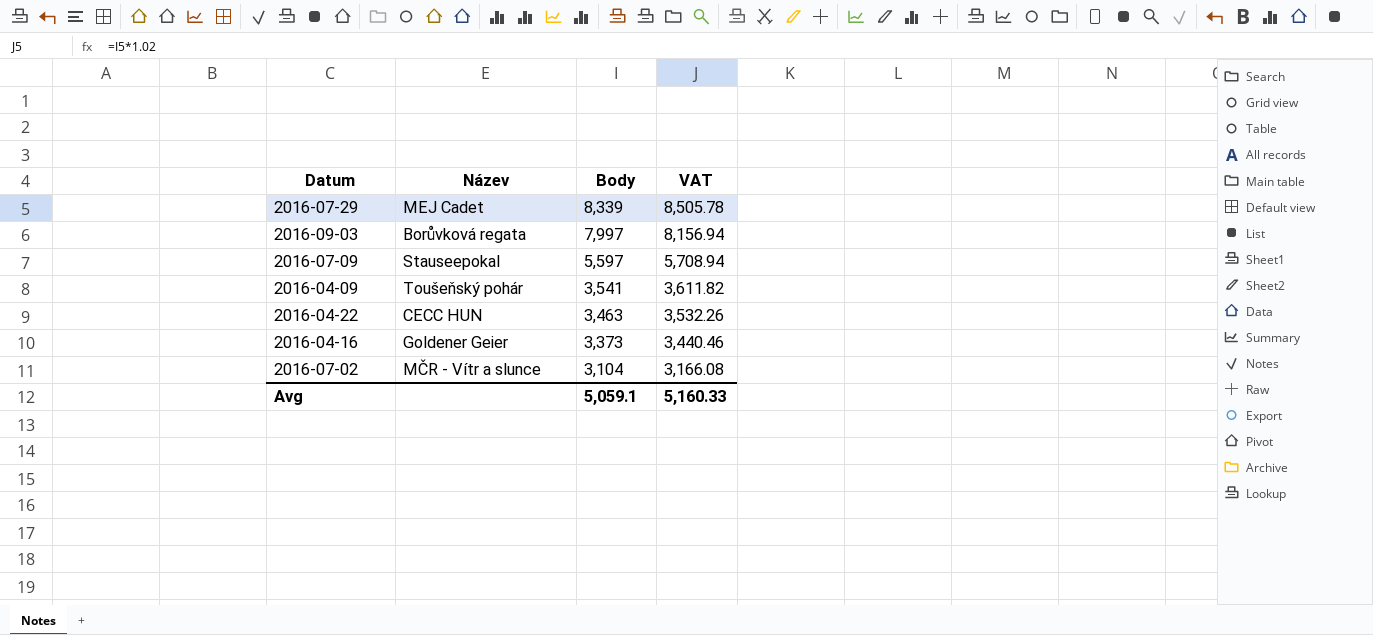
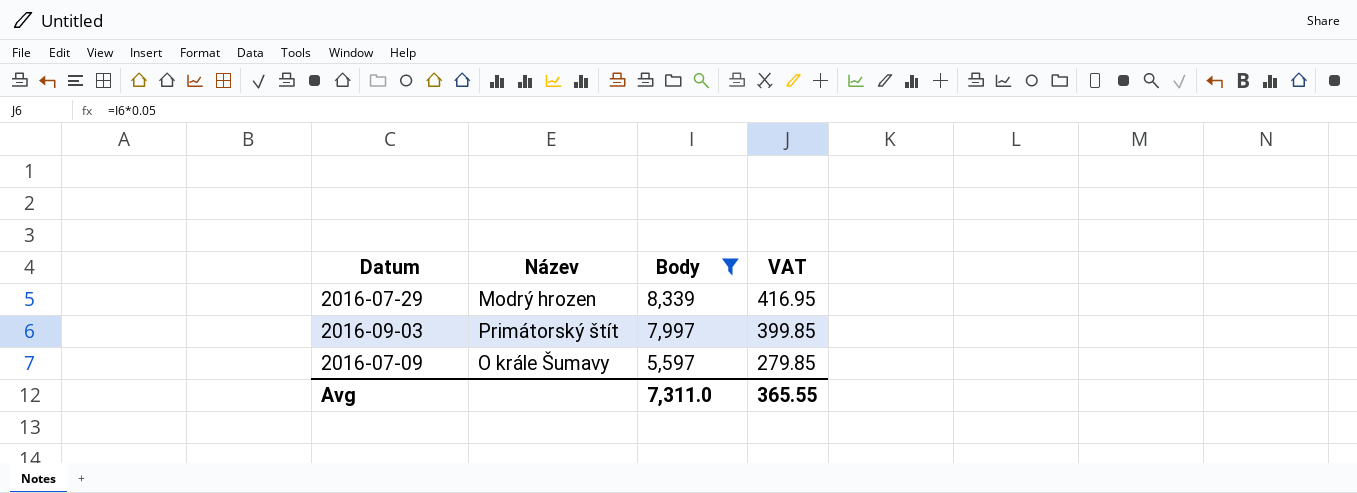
filter: none -> Body >= 5,597
column VAT | formula: [Body] * 1.02 -> [Body] * 0.05
2016-07-29 | Název: MEJ Cadet -> Modrý hrozen
2016-09-03 | Název: Borůvková regata -> Primátorský štít
2016-07-09 | Název: Stauseepokal -> O krále Šumavy
Avg | Body: 5,059.1 -> 7,311.0
Avg | VAT: 5,160.33 -> 365.55

